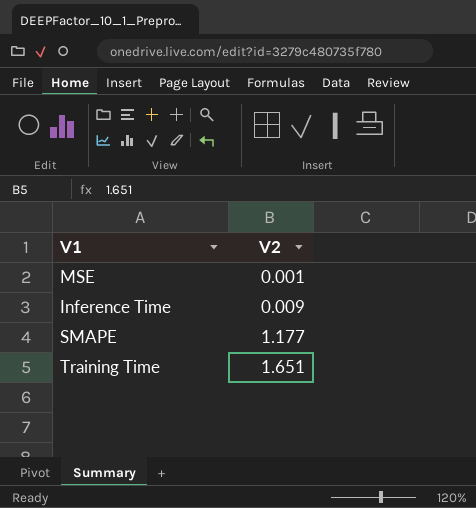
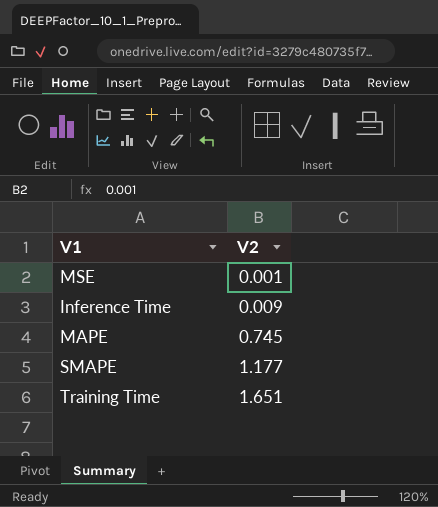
row MAPE: none -> 0.745

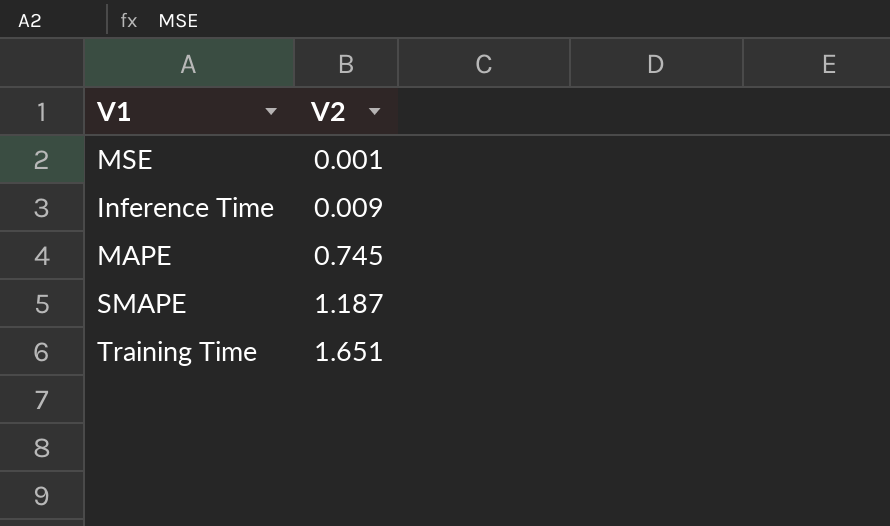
SMAPE | V2: 1.177 -> 1.187

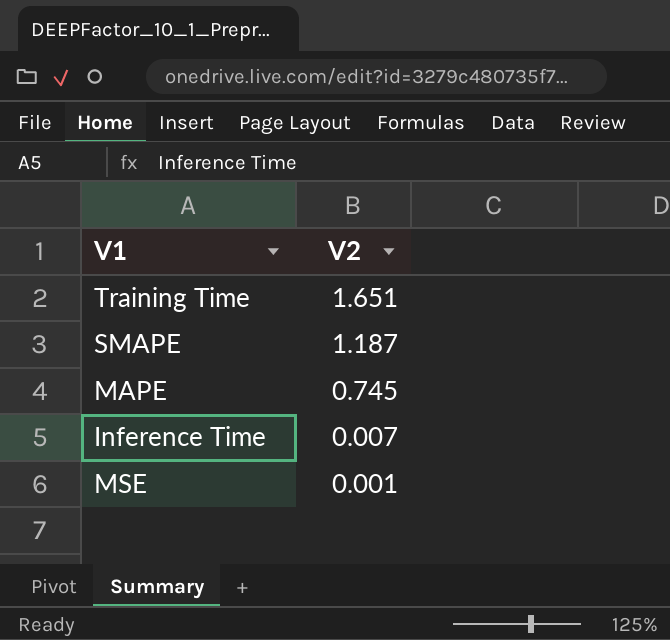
row order: V2 ascending -> V2 descending
Inference Time | V2: 0.009 -> 0.007

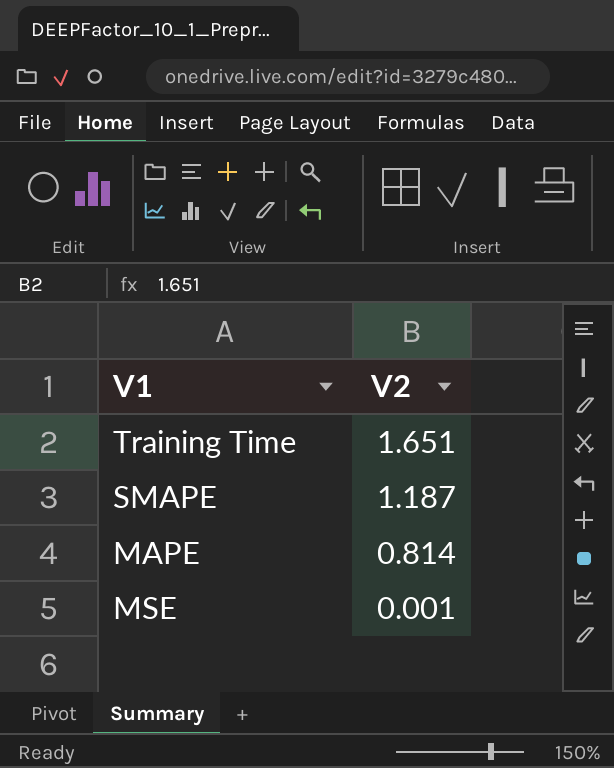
row Inference Time: 0.007 -> none
MAPE | V2: 0.745 -> 0.814

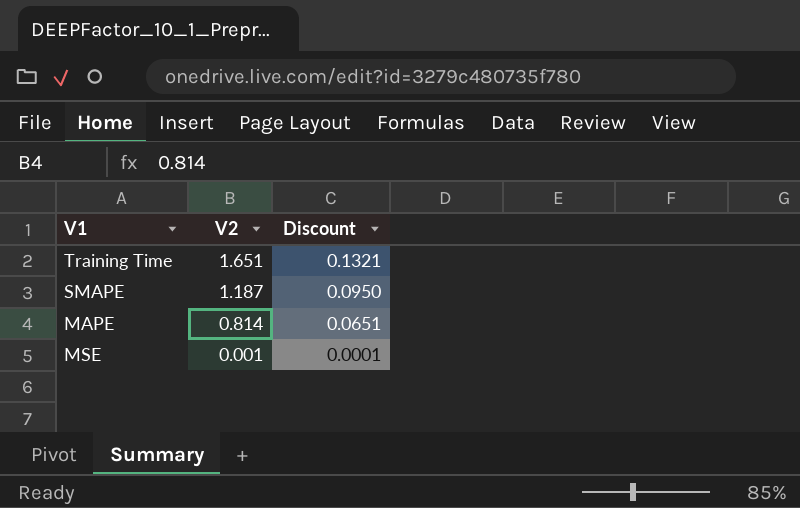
column Discount | formula: none -> [V2] * 0.08

